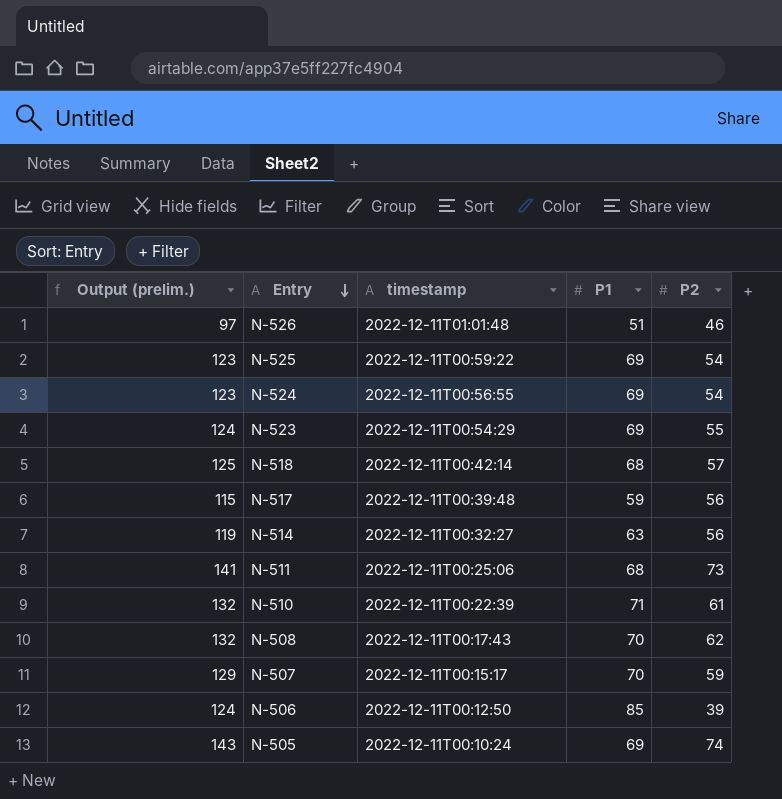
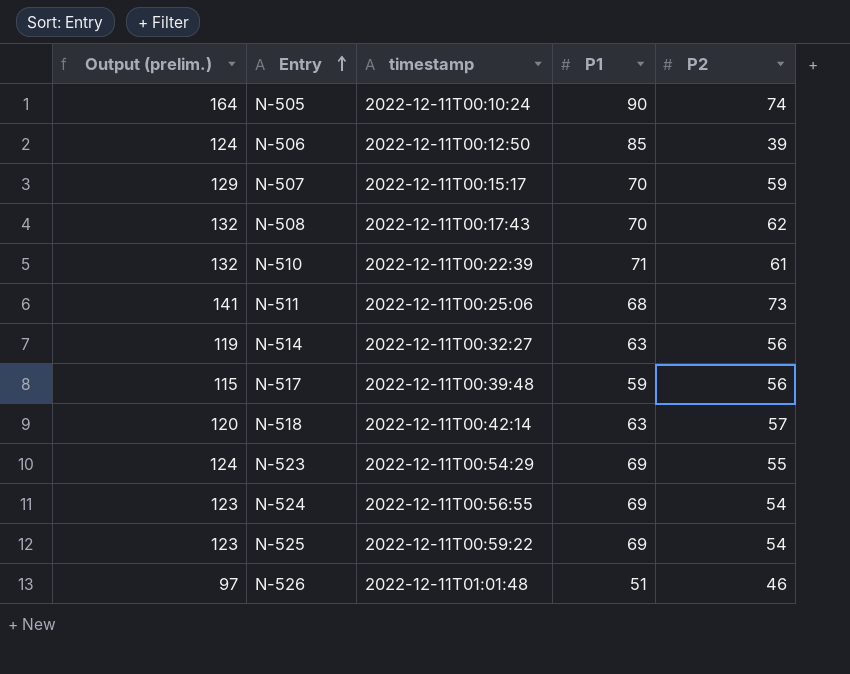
row order: Entry descending -> Entry ascending
N-505 | Output (prelim.): 143 -> 164
N-505 | P1: 69 -> 90
N-518 | Output (prelim.): 125 -> 120
N-518 | P1: 68 -> 63

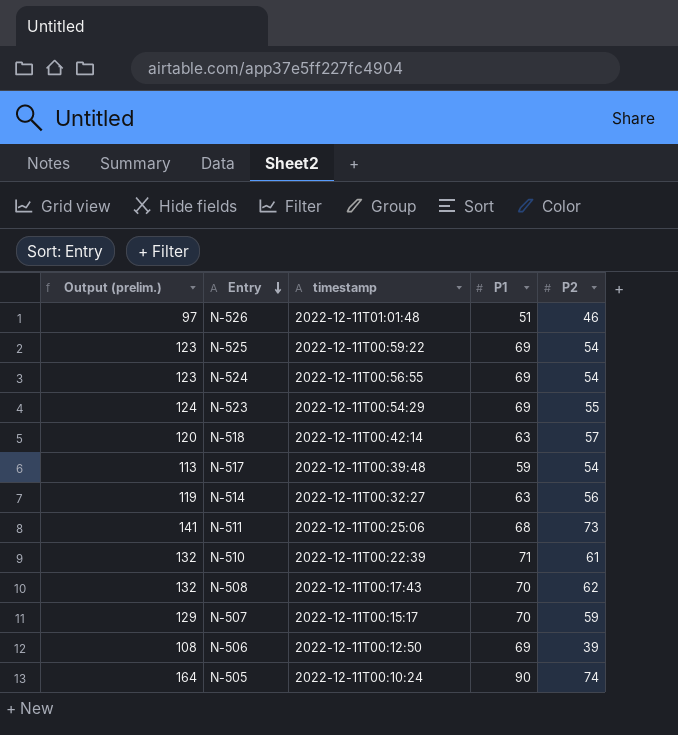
row order: Entry ascending -> Entry descending
N-517 | Output (prelim.): 115 -> 113
N-517 | P2: 56 -> 54
N-506 | Output (prelim.): 124 -> 108
N-506 | P1: 85 -> 69

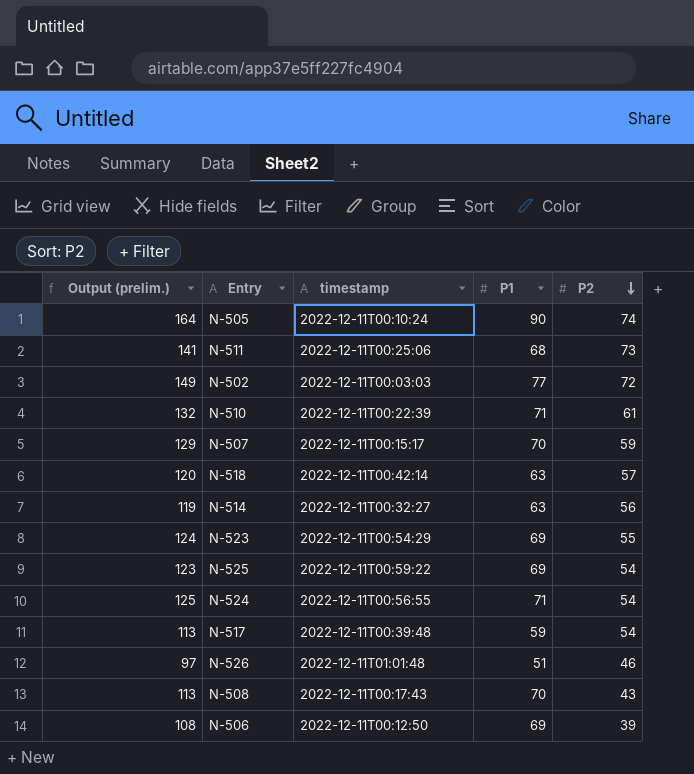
row order: Entry descending -> P2 descending
row N-502: none -> 149 | 2022-12-11T00:03:03 | 77 | 72
N-524 | Output (prelim.): 123 -> 125
N-524 | P1: 69 -> 71
N-508 | Output (prelim.): 132 -> 113
N-508 | P2: 62 -> 43

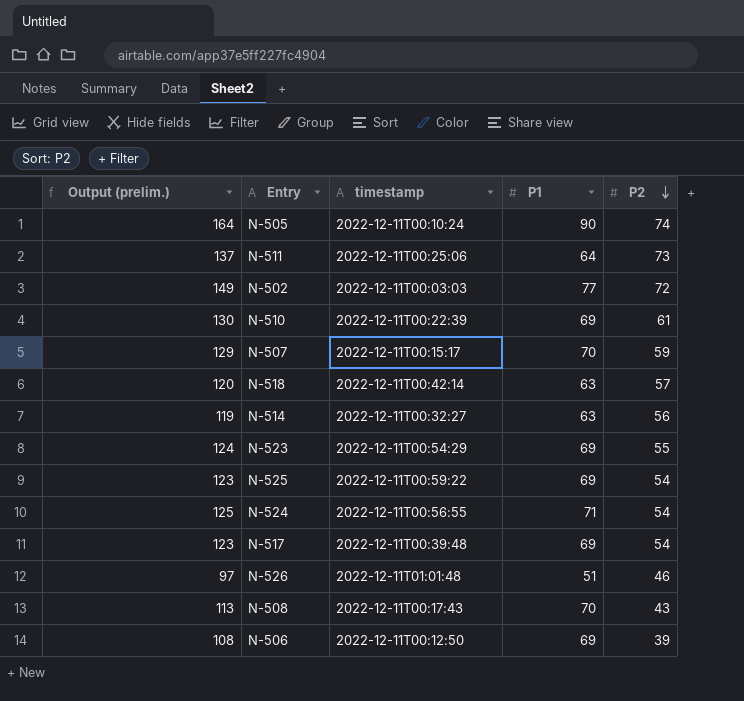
N-511 | Output (prelim.): 141 -> 137
N-511 | P1: 68 -> 64
N-510 | Output (prelim.): 132 -> 130
N-510 | P1: 71 -> 69
N-517 | Output (prelim.): 113 -> 123
N-517 | P1: 59 -> 69

